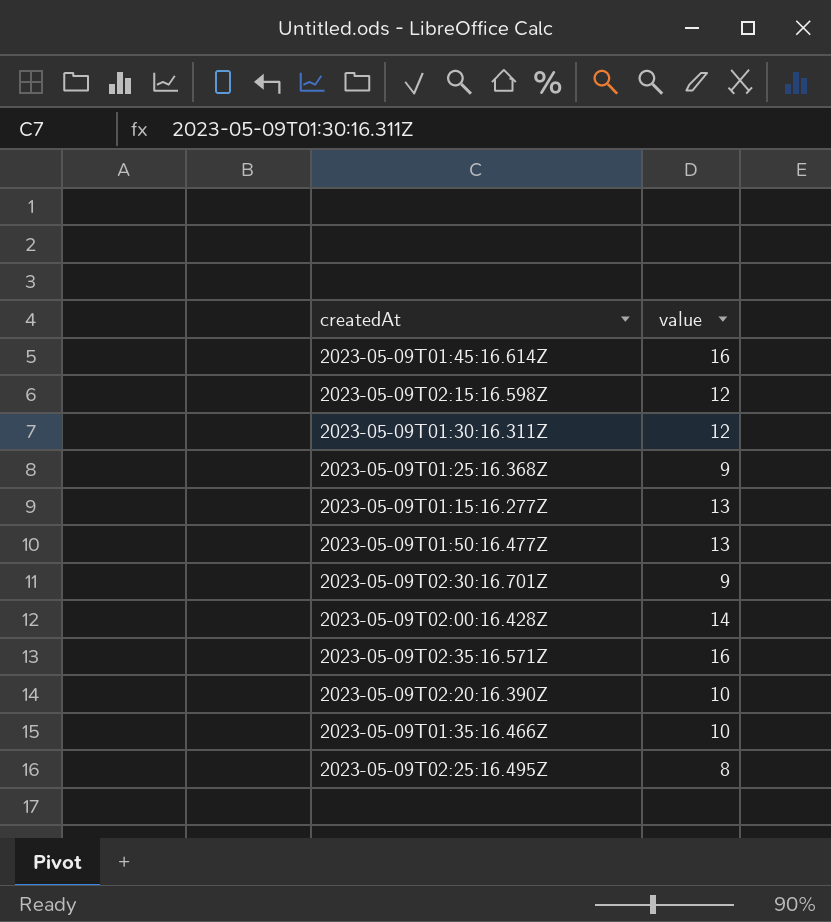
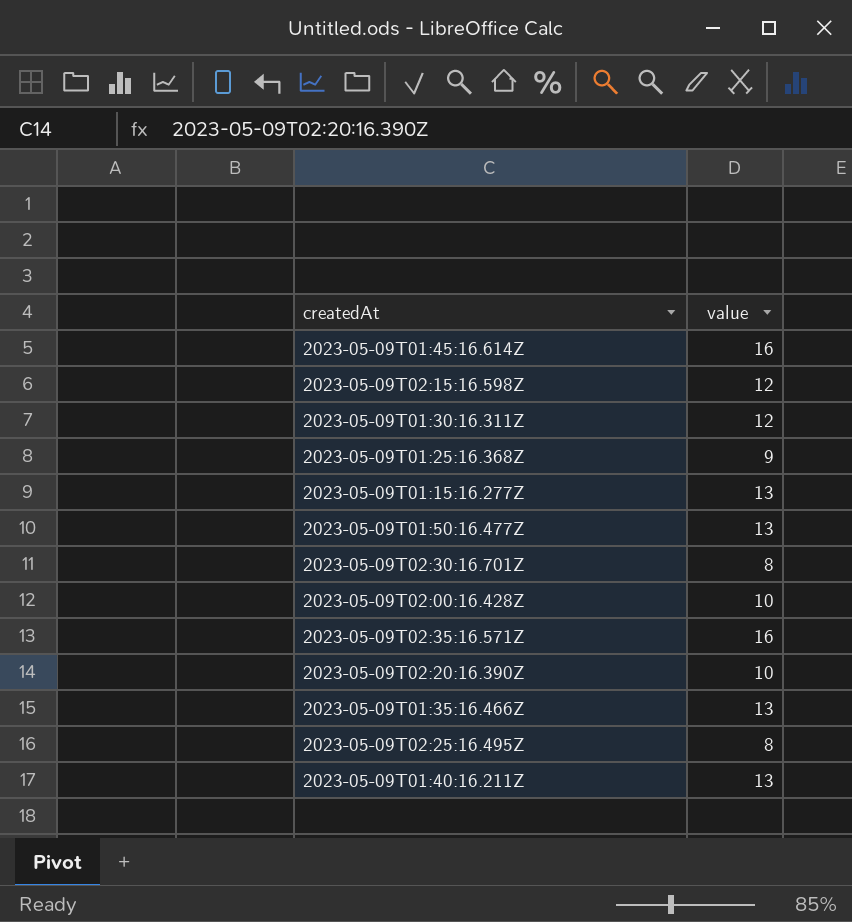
2023-05-09T02:30:16.701Z | value: 9 -> 8
2023-05-09T02:00:16.428Z | value: 14 -> 10
2023-05-09T01:35:16.466Z | value: 10 -> 13
row 2023-05-09T01:40:16.211Z: none -> 13

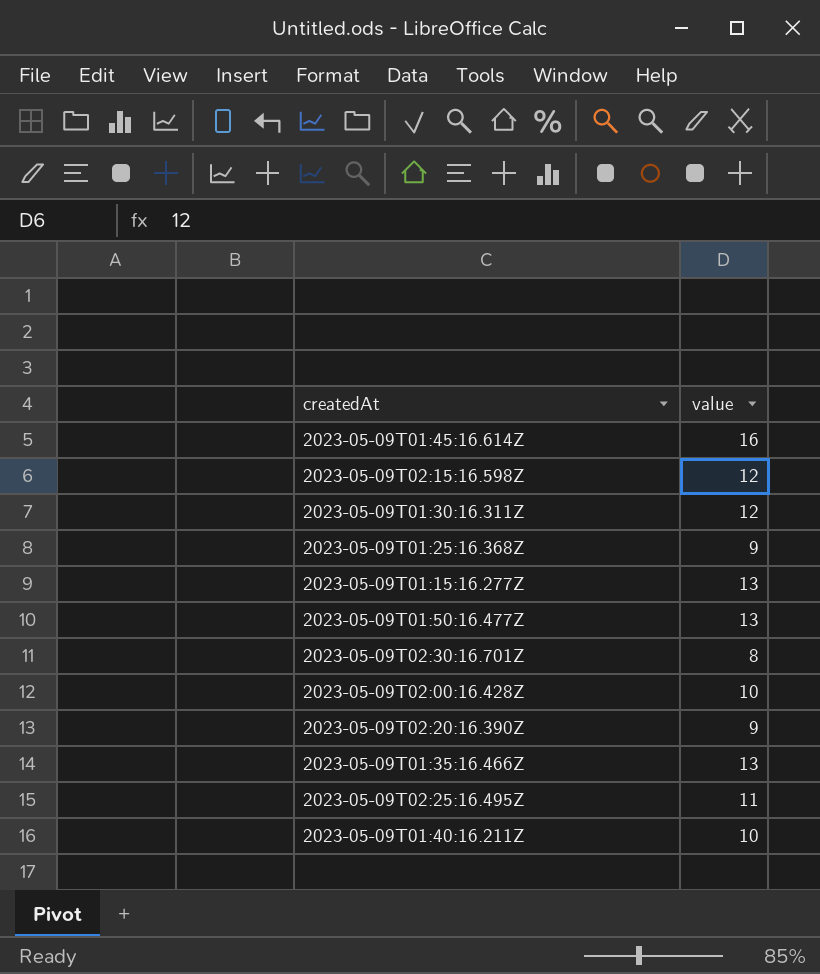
row 2023-05-09T02:35:16.571Z: 16 -> none
2023-05-09T02:20:16.390Z | value: 10 -> 9
2023-05-09T02:25:16.495Z | value: 8 -> 11
2023-05-09T01:40:16.211Z | value: 13 -> 10

